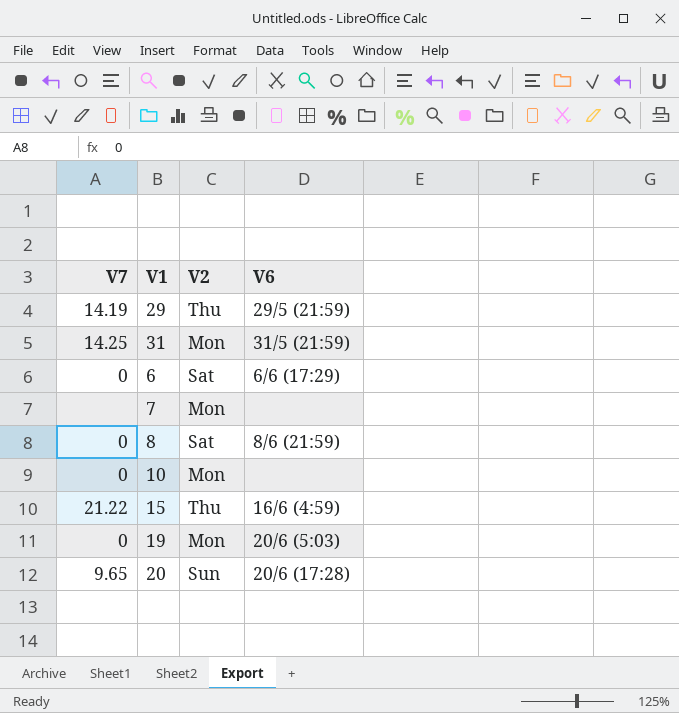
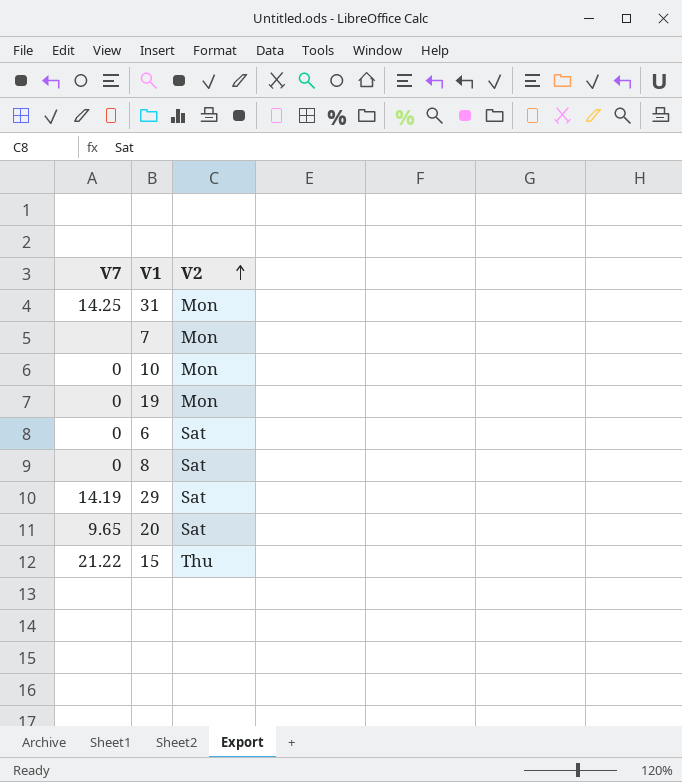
row order: none -> V2 ascending
column V6 | position: 4 -> none
29 | V2: Thu -> Sat
20 | V2: Sun -> Sat

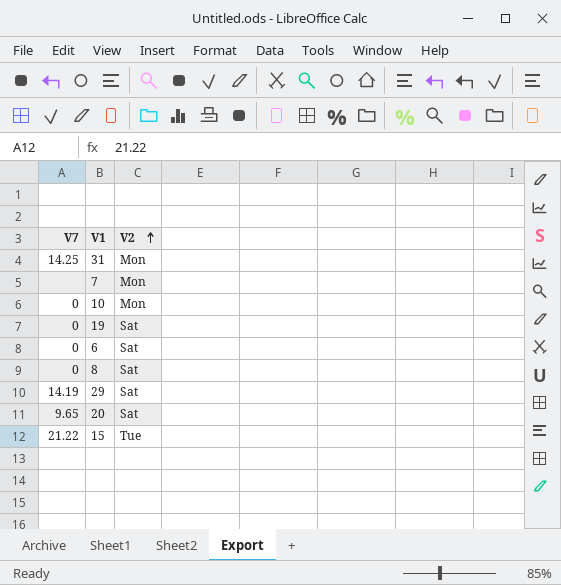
19 | V2: Mon -> Sat
15 | V2: Thu -> Tue

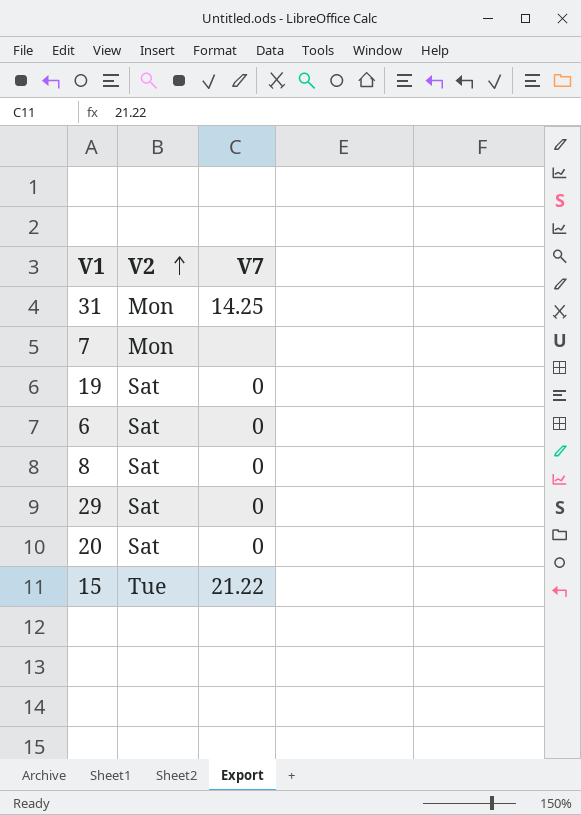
column V7 | position: 1 -> 3
row 10: 0 | Mon -> none
29 | V7: 14.19 -> 0
20 | V7: 9.65 -> 0

